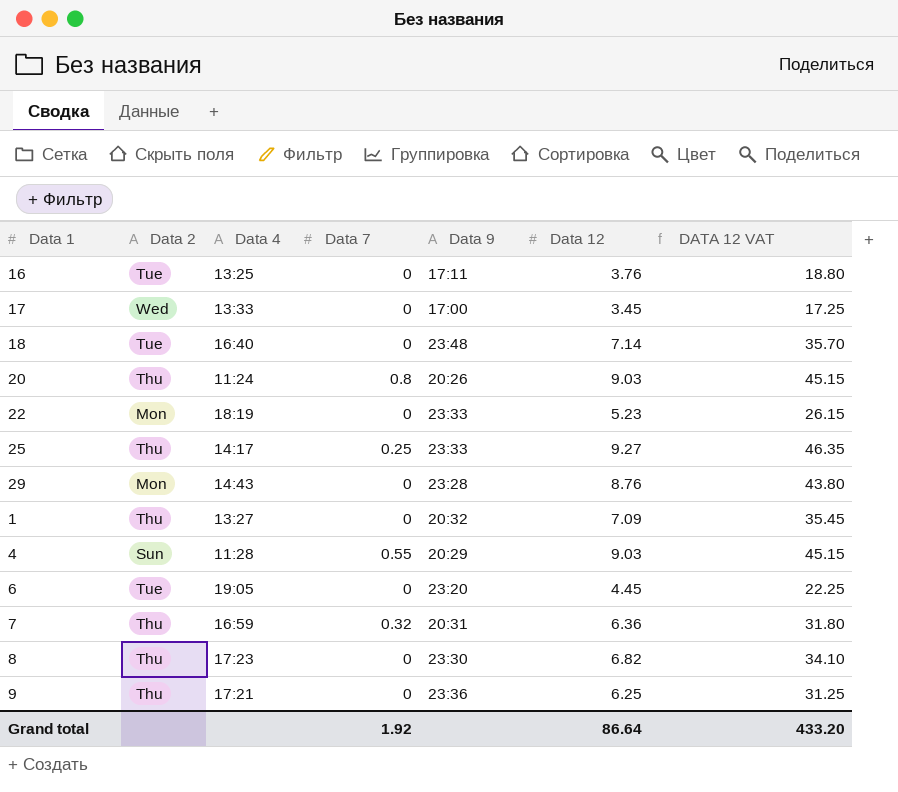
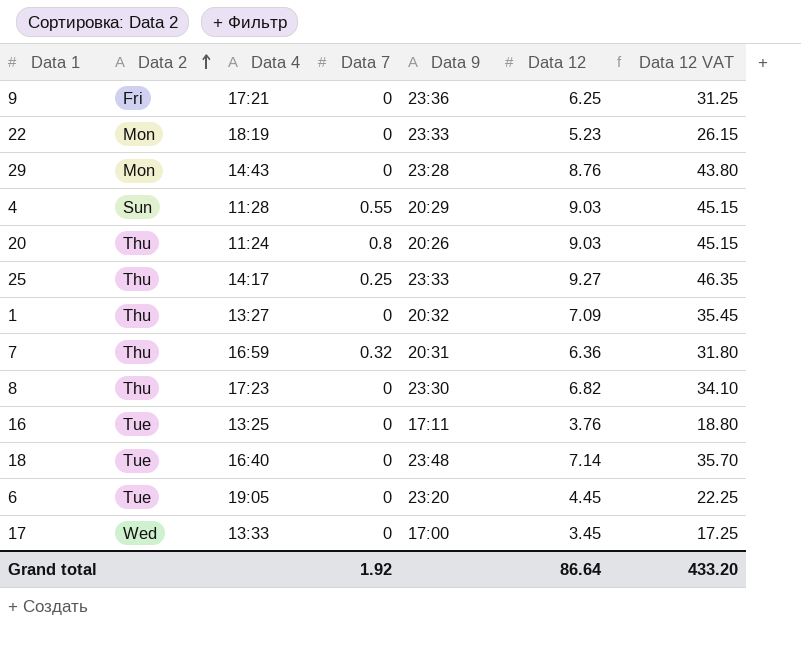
row order: none -> Data 2 ascending
column name: DATA 12 VAT -> Data 12 VAT
9 | Data 2: Thu -> Fri

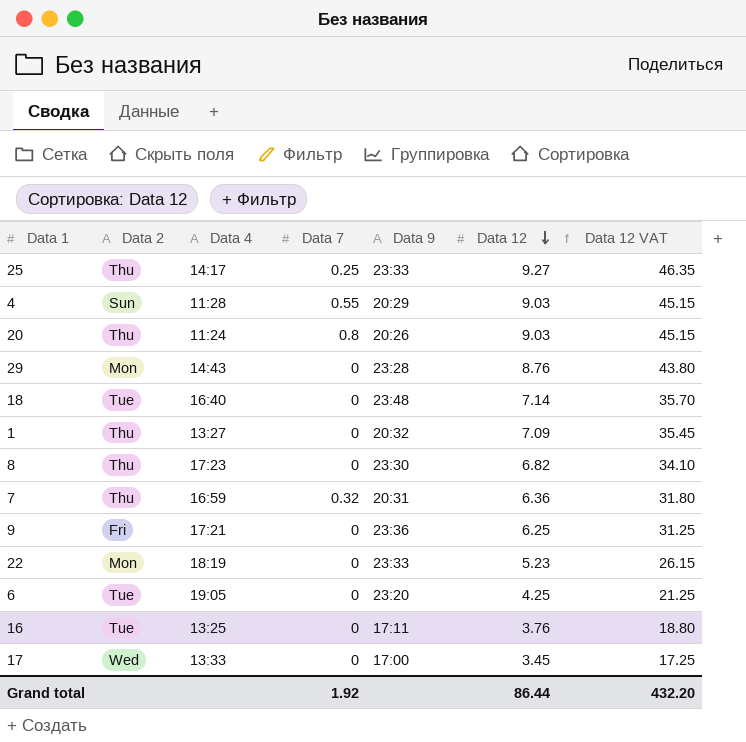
row order: Data 2 ascending -> Data 12 descending
6 | Data 12: 4.45 -> 4.25
6 | Data 12 VAT: 22.25 -> 21.25
Grand total | Data 12: 86.64 -> 86.44
Grand total | Data 12 VAT: 433.20 -> 432.20

